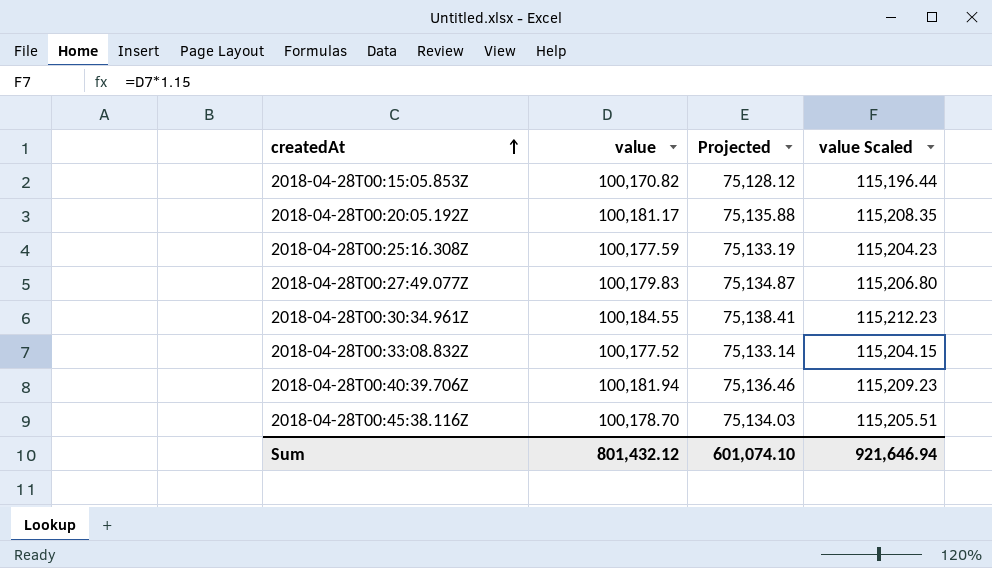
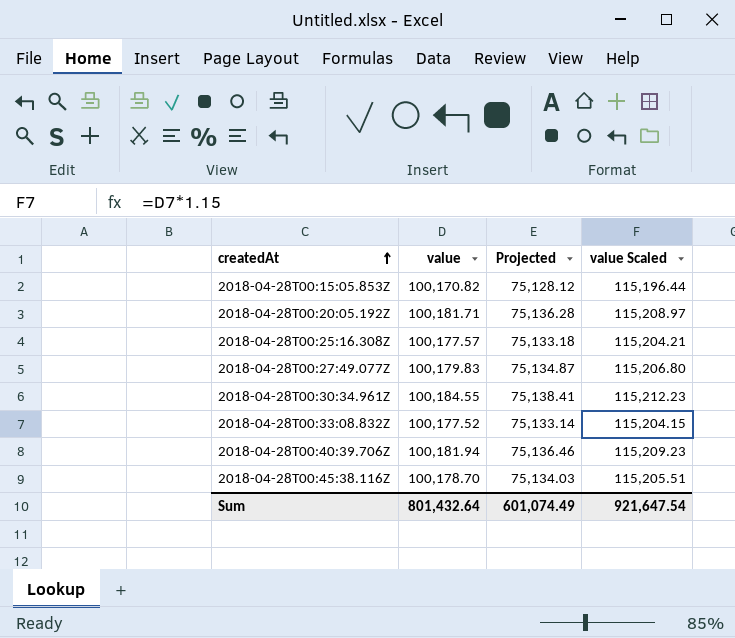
2018-04-28T00:20:05.192Z | value: 100,181.17 -> 100,181.71
2018-04-28T00:20:05.192Z | Projected: 75,135.88 -> 75,136.28
2018-04-28T00:20:05.192Z | value Scaled: 115,208.35 -> 115,208.97
2018-04-28T00:25:16.308Z | value: 100,177.59 -> 100,177.57
2018-04-28T00:25:16.308Z | Projected: 75,133.19 -> 75,133.18
2018-04-28T00:25:16.308Z | value Scaled: 115,204.23 -> 115,204.21
Sum | value: 801,432.12 -> 801,432.64
Sum | Projected: 601,074.10 -> 601,074.49
Sum | value Scaled: 921,646.94 -> 921,647.54

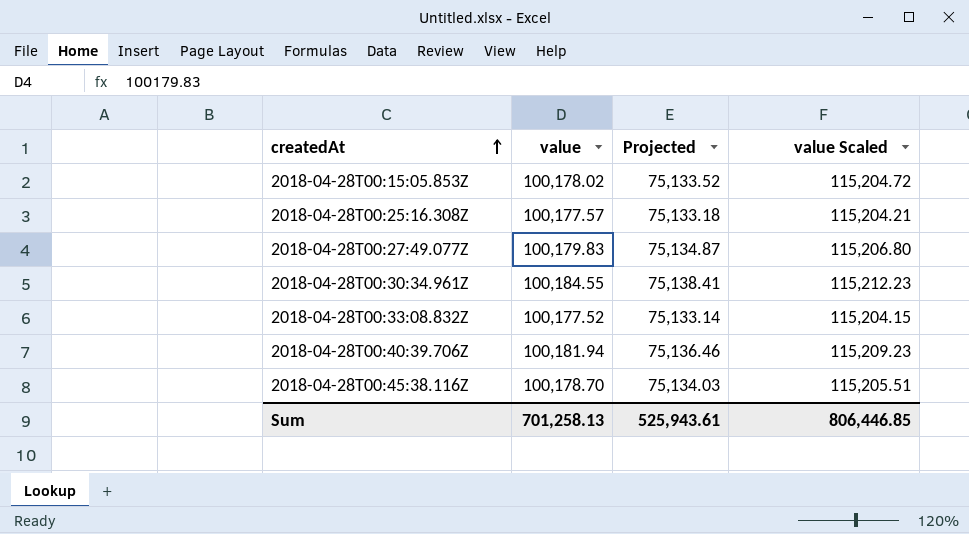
row 2018-04-28T00:20:05.192Z: 100,181.71 | 75,136.28 | 115,208.97 -> none
2018-04-28T00:15:05.853Z | value: 100,170.82 -> 100,178.02
2018-04-28T00:15:05.853Z | Projected: 75,128.12 -> 75,133.52
2018-04-28T00:15:05.853Z | value Scaled: 115,196.44 -> 115,204.72
Sum | value: 801,432.64 -> 701,258.13
Sum | Projected: 601,074.49 -> 525,943.61
Sum | value Scaled: 921,647.54 -> 806,446.85

